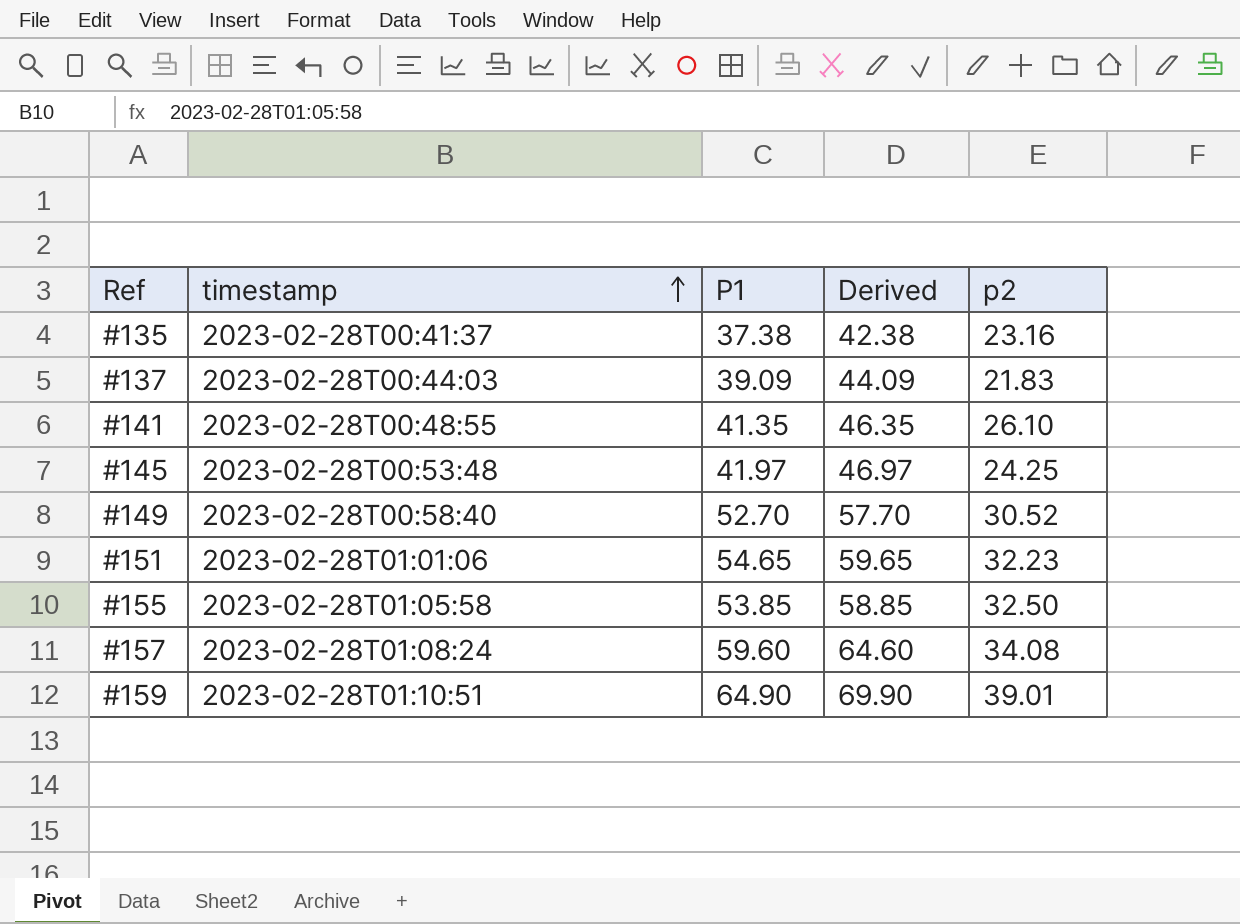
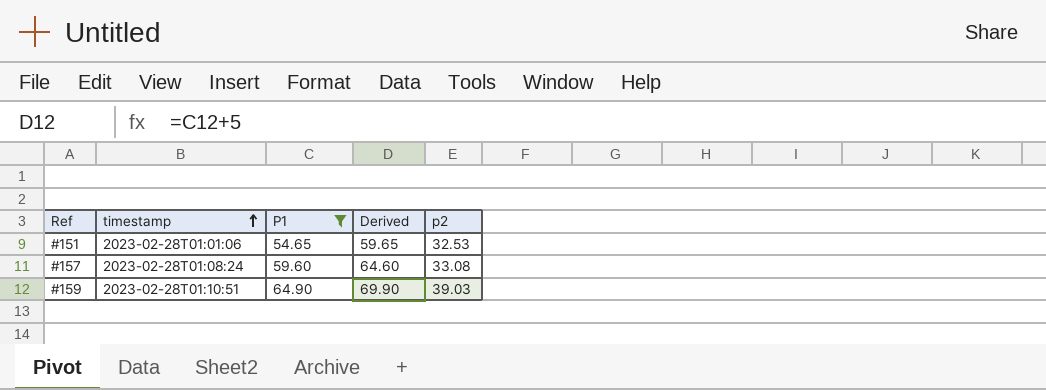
filter: none -> P1 >= 54.65
#151 | p2: 32.23 -> 32.53
#157 | p2: 34.08 -> 33.08
#159 | p2: 39.01 -> 39.03

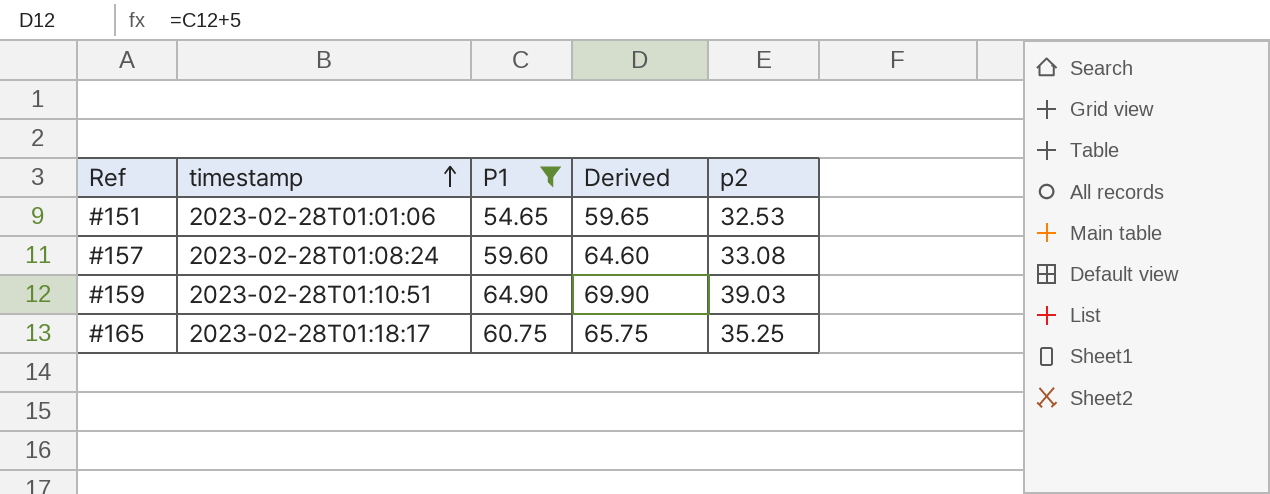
row #165: none -> 2023-02-28T01:18:17 | 60.75 | 65.75 | 35.25

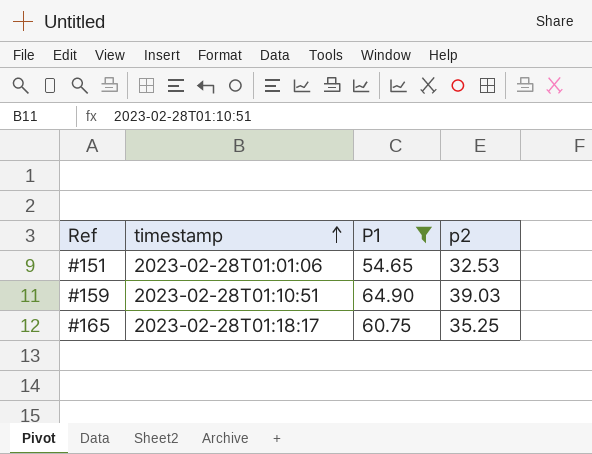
column Derived | formula: [P1] + 5 -> none
row #157: 2023-02-28T01:08:24 | 59.60 | 64.60 | 33.08 -> none

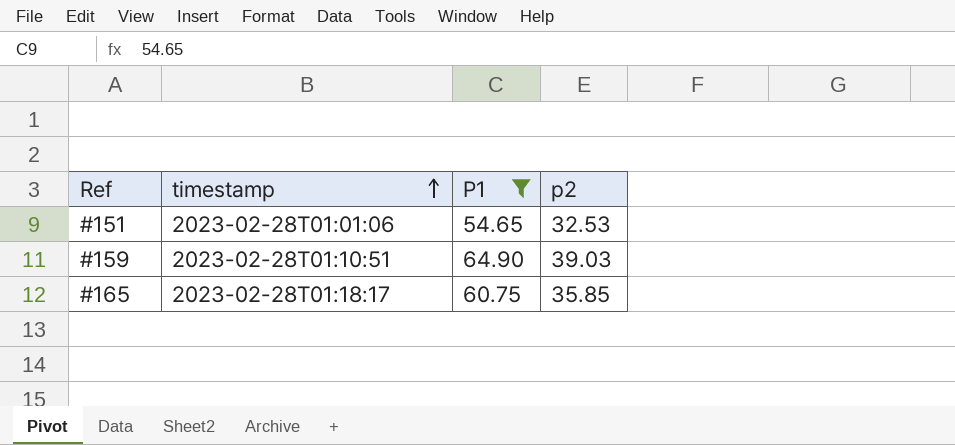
#165 | p2: 35.25 -> 35.85

